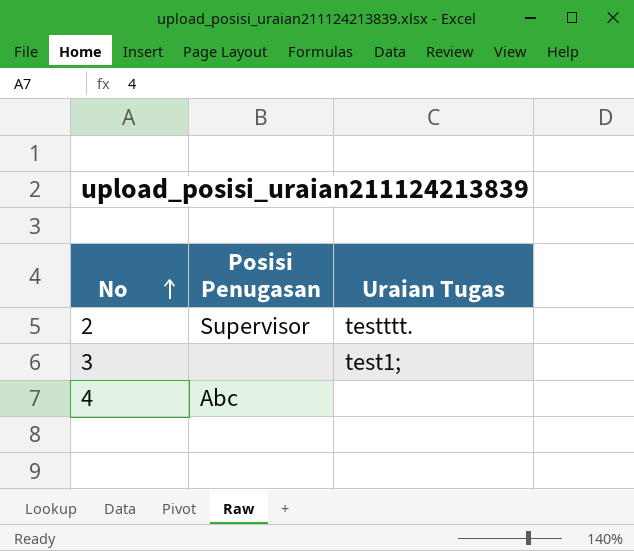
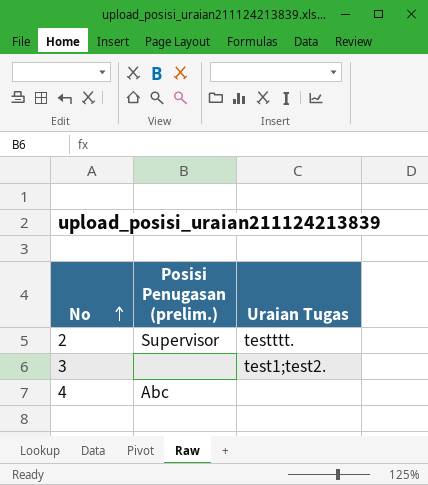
column name: Posisi Penugasan -> Posisi Penugasan (prelim.)
3 | Uraian Tugas: test1; -> test1;test2.

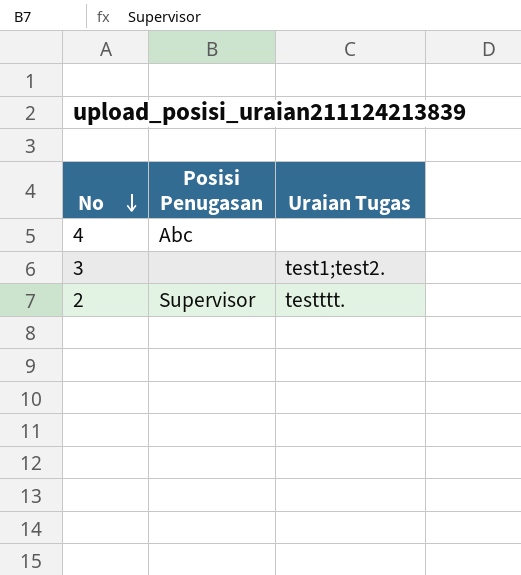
row order: No ascending -> No descending
column name: Posisi Penugasan (prelim.) -> Posisi Penugasan

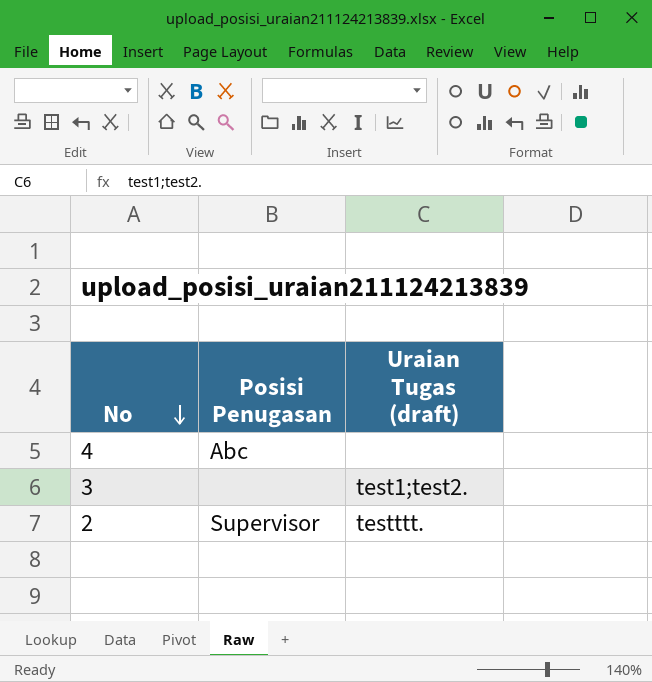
column name: Uraian Tugas -> Uraian Tugas (draft)

